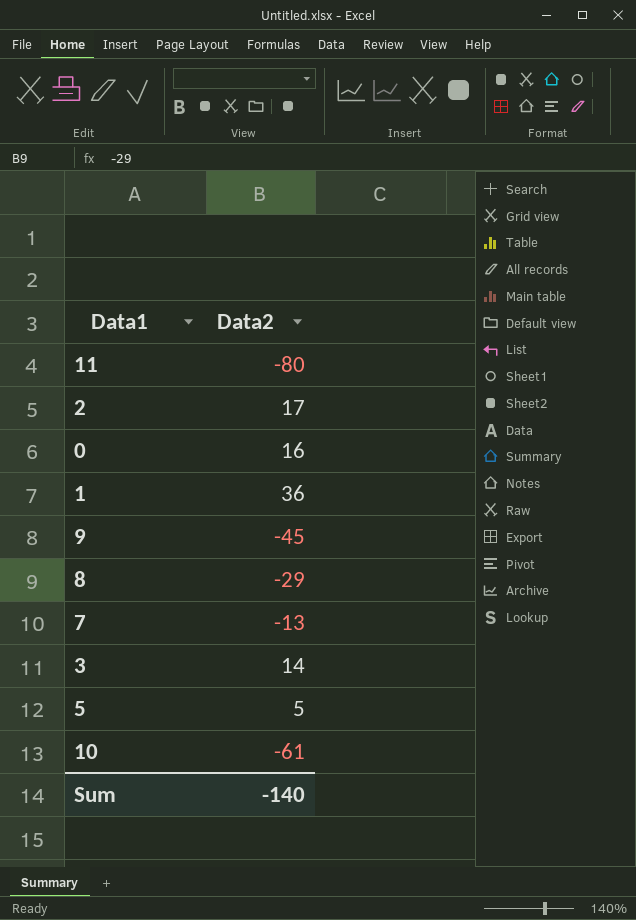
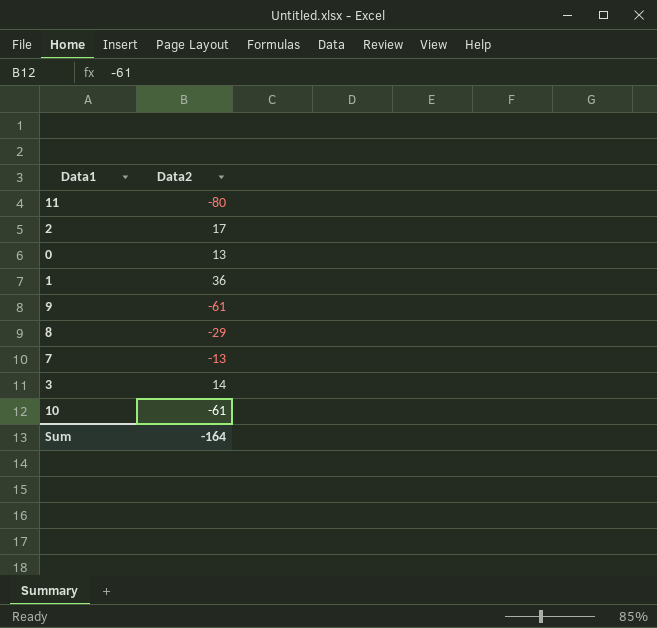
row 5: 5 -> none
0 | Data2: 16 -> 13
9 | Data2: -45 -> -61
Sum | Data2: -140 -> -164

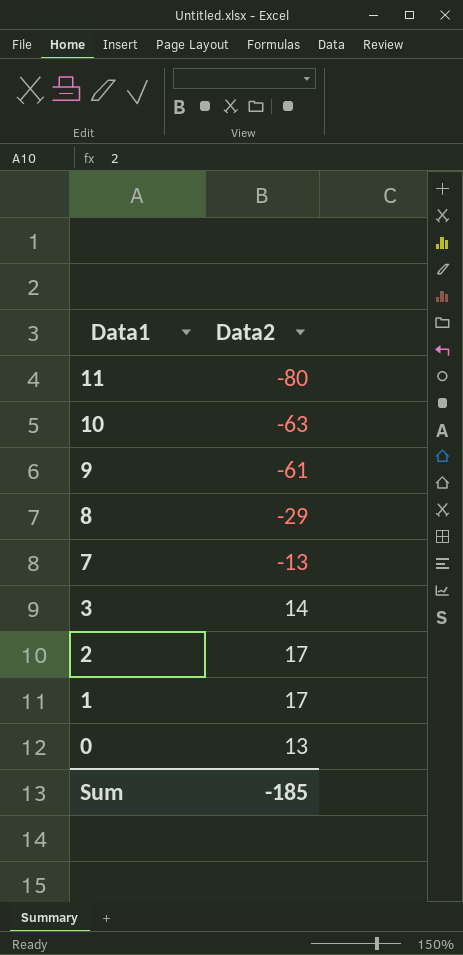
row order: none -> Data1 descending
10 | Data2: -61 -> -63
1 | Data2: 36 -> 17
Sum | Data2: -164 -> -185

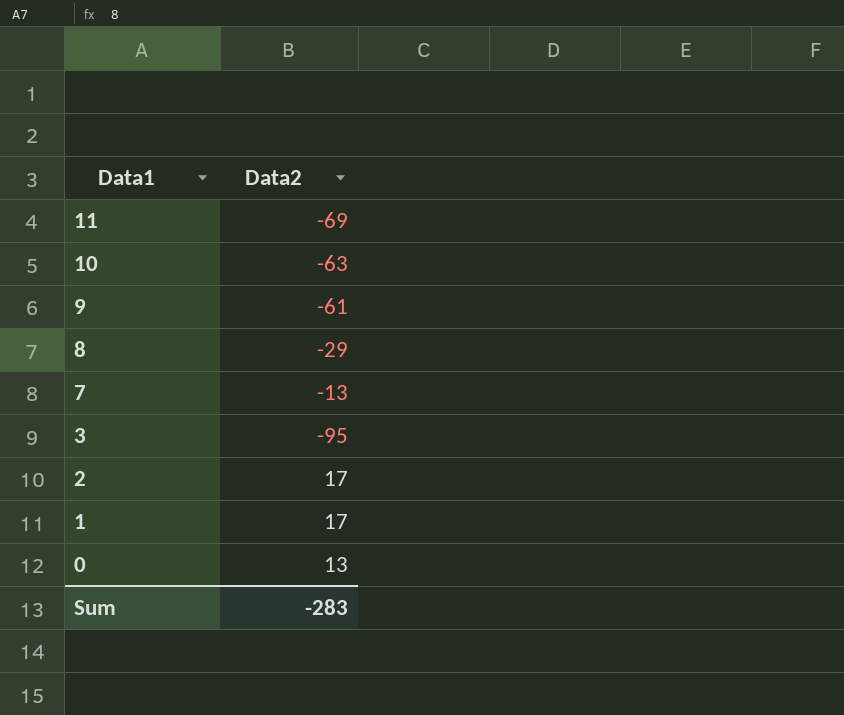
11 | Data2: -80 -> -69
3 | Data2: 14 -> -95
Sum | Data2: -185 -> -283

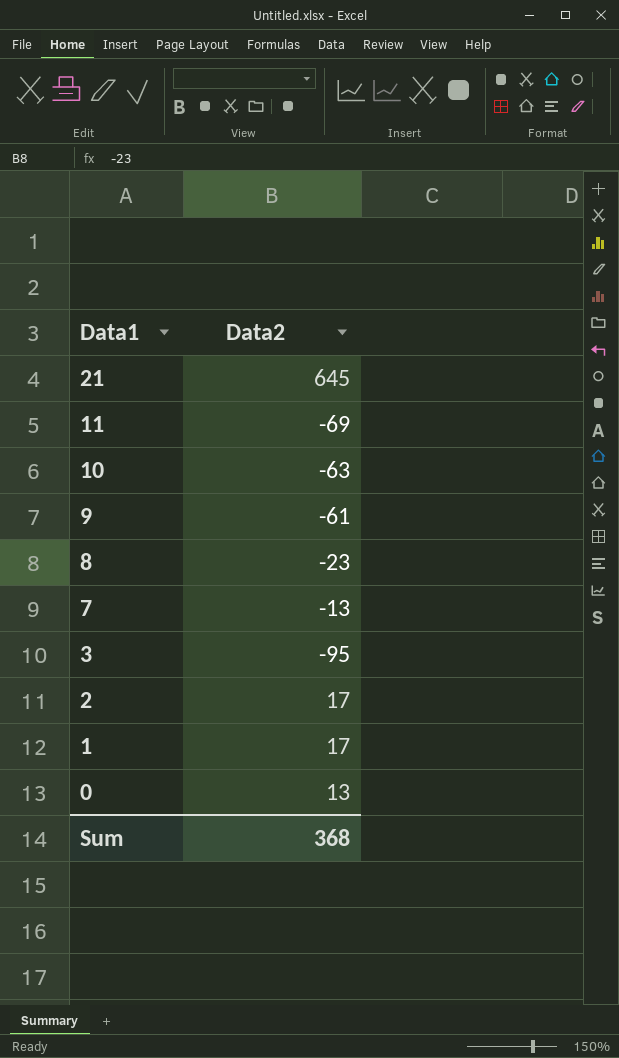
row 21: none -> 645
8 | Data2: -29 -> -23
Sum | Data2: -283 -> 368

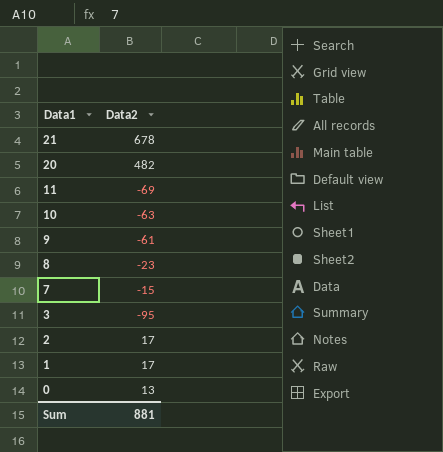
21 | Data2: 645 -> 678
row 20: none -> 482
7 | Data2: -13 -> -15
Sum | Data2: 368 -> 881

